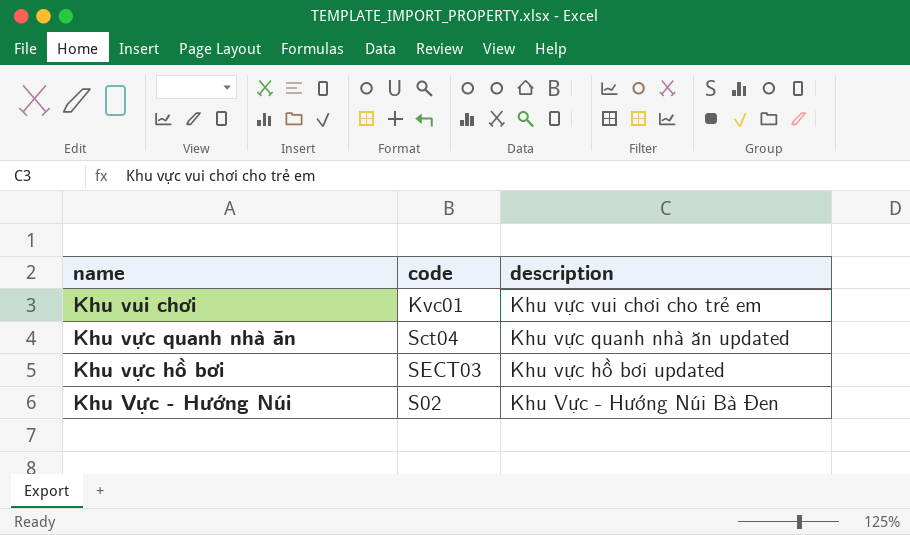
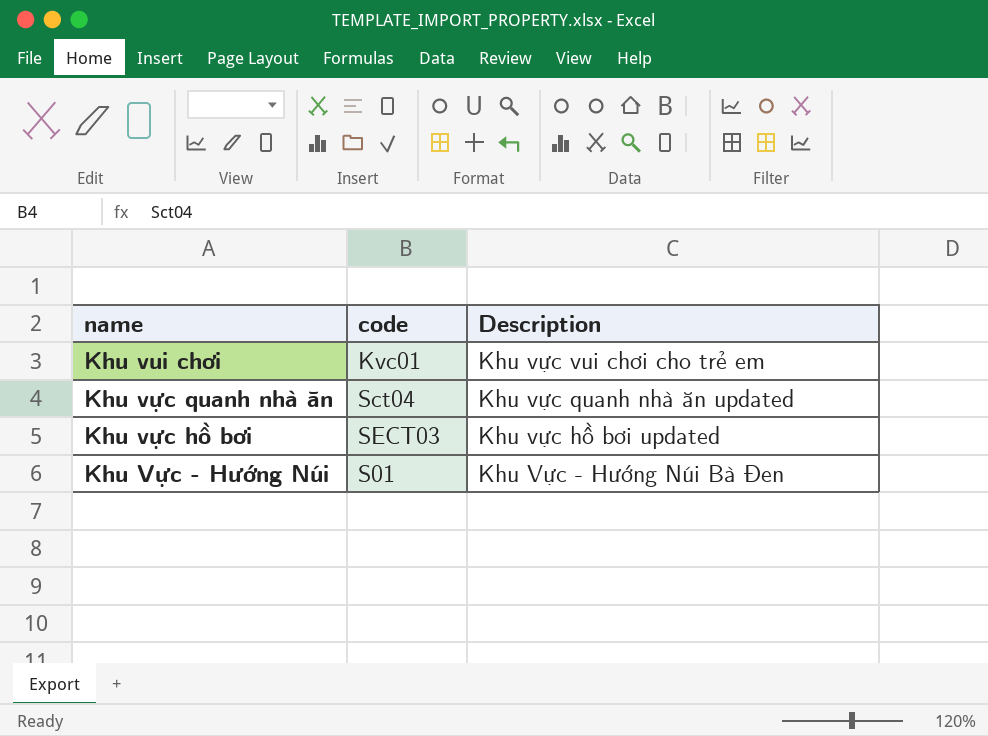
column name: description -> Description
Khu Vực - Hướng Núi | code: S02 -> S01

